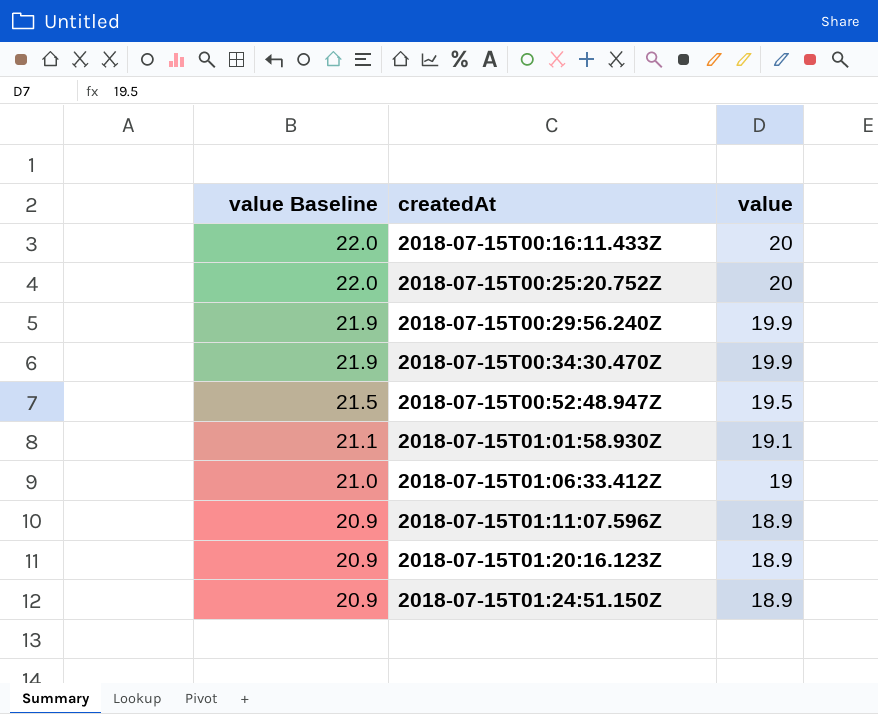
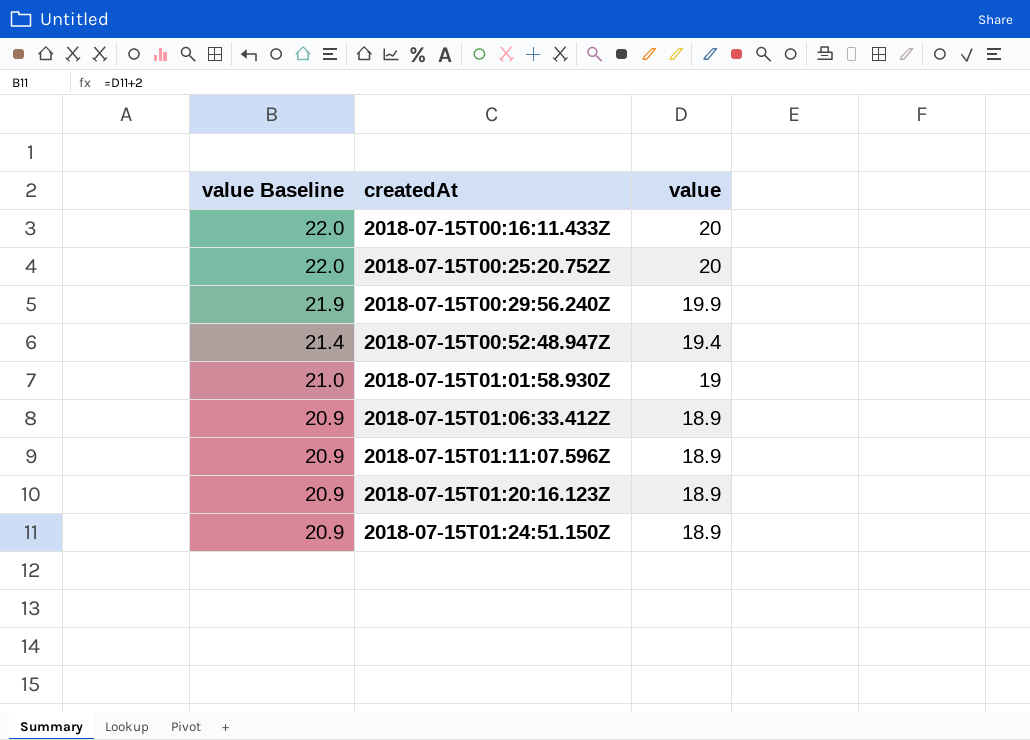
row 2018-07-15T00:34:30.470Z: 21.9 | 19.9 -> none
2018-07-15T00:52:48.947Z | value Baseline: 21.5 -> 21.4
2018-07-15T00:52:48.947Z | value: 19.5 -> 19.4
2018-07-15T01:01:58.930Z | value Baseline: 21.1 -> 21.0
2018-07-15T01:01:58.930Z | value: 19.1 -> 19
2018-07-15T01:06:33.412Z | value Baseline: 21.0 -> 20.9
2018-07-15T01:06:33.412Z | value: 19 -> 18.9

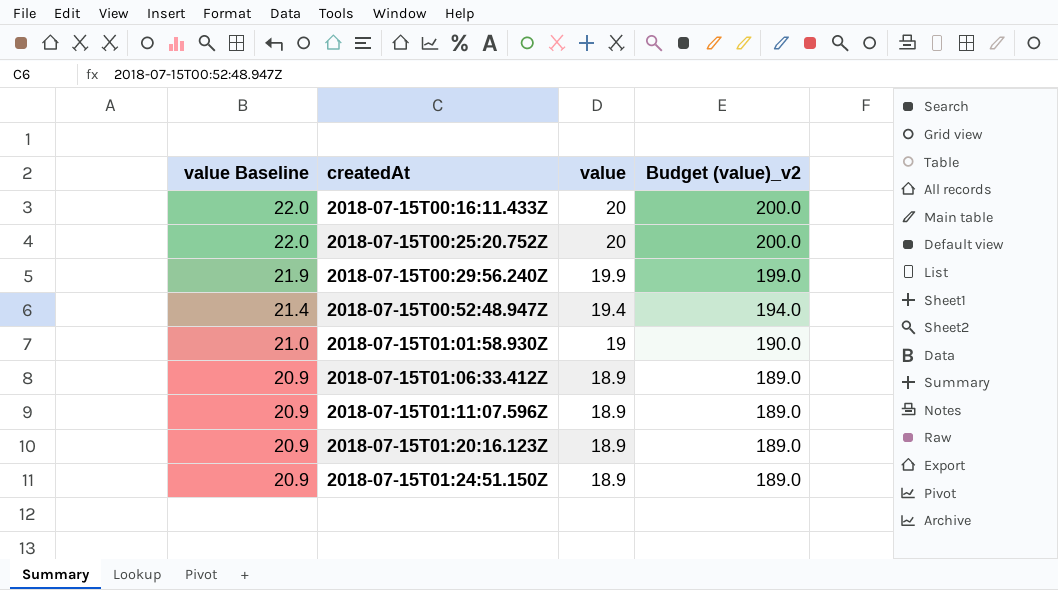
column Budget (value)_v2 | formula: none -> [value] * 10

